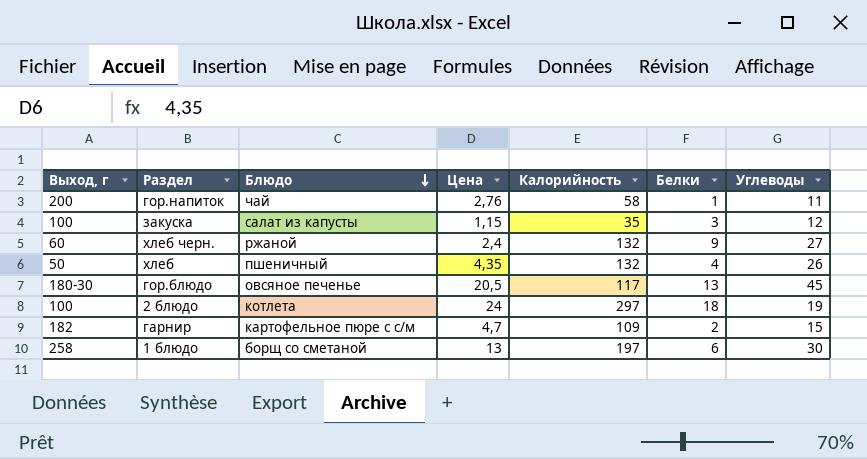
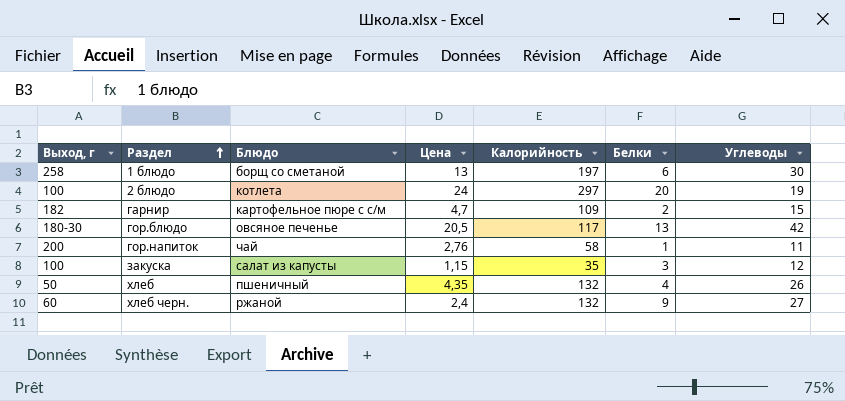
row order: Блюдо descending -> Раздел ascending
2 блюдо | Белки: 18 -> 20
гор.блюдо | Углеводы: 45 -> 42

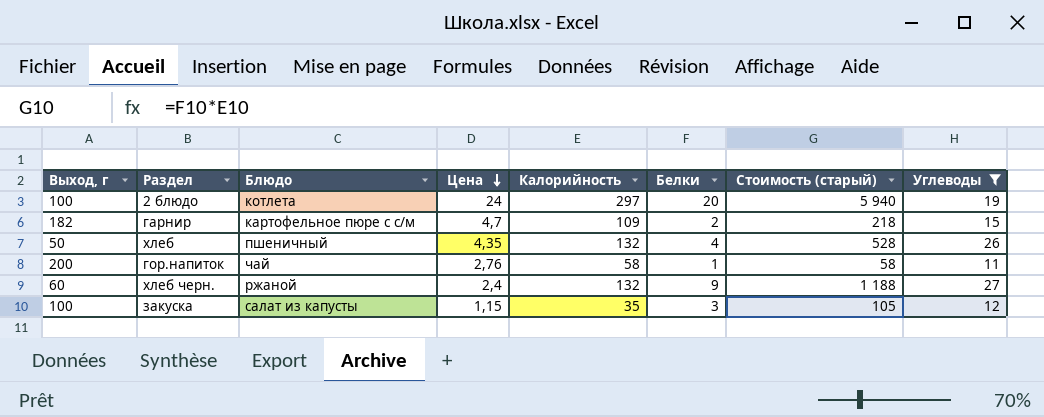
filter: none -> Углеводы <= 27
row order: Раздел ascending -> Цена descending
column Стоимость (старый) | formula: none -> [Калорийность] * [Белки]

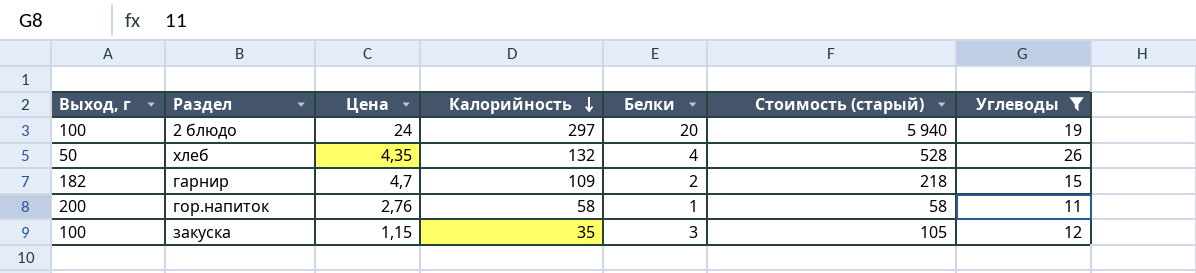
row order: Цена descending -> Калорийность descending
column Блюдо | position: 3 -> none
row хлеб черн.: 60 | ржаной | 2,4 | 132 | 9 | 1 188 | 27 -> none

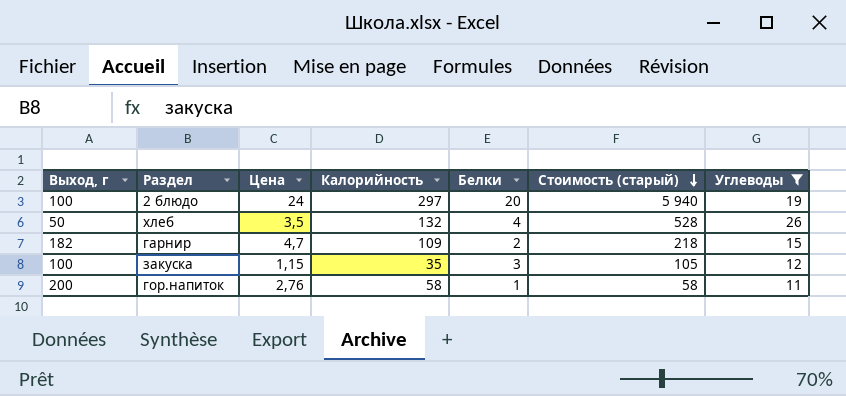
row order: Калорийность descending -> Стоимость (старый) descending
хлеб | Цена: 4,35 -> 3,5

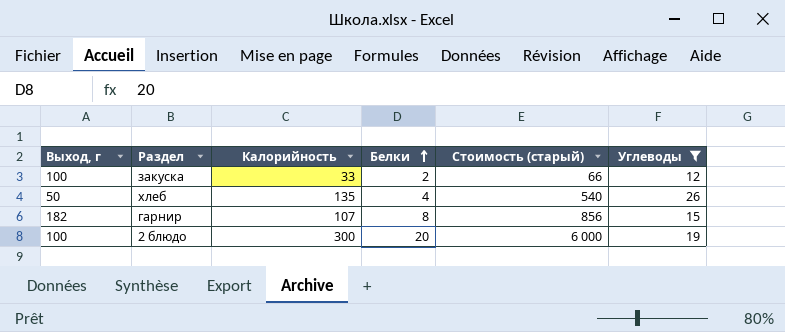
row order: Стоимость (старый) descending -> Белки ascending
column Цена | position: 3 -> none
row гор.напиток: 200 | 2,76 | 58 | 1 | 58 | 11 -> none
закуска | Калорийность: 35 -> 33
закуска | Белки: 3 -> 2
закуска | Стоимость (старый): 105 -> 66
хлеб | Калорийность: 132 -> 135
хлеб | Стоимость (старый): 528 -> 540
гарнир | Калорийность: 109 -> 107
гарнир | Белки: 2 -> 8
гарнир | Стоимость (старый): 218 -> 856
2 блюдо | Калорийность: 297 -> 300
2 блюдо | Стоимость (старый): 5 940 -> 6 000

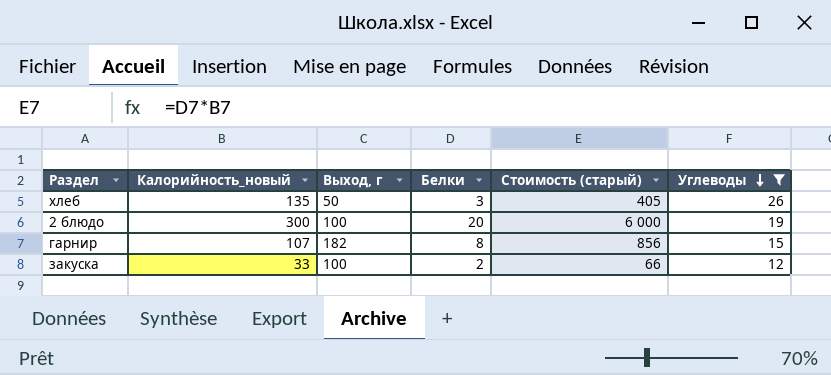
row order: Белки ascending -> Углеводы descending
column name: Калорийность -> Калорийность_новый
column Выход, г | position: 1 -> 3
хлеб | Белки: 4 -> 3
хлеб | Стоимость (старый): 540 -> 405

